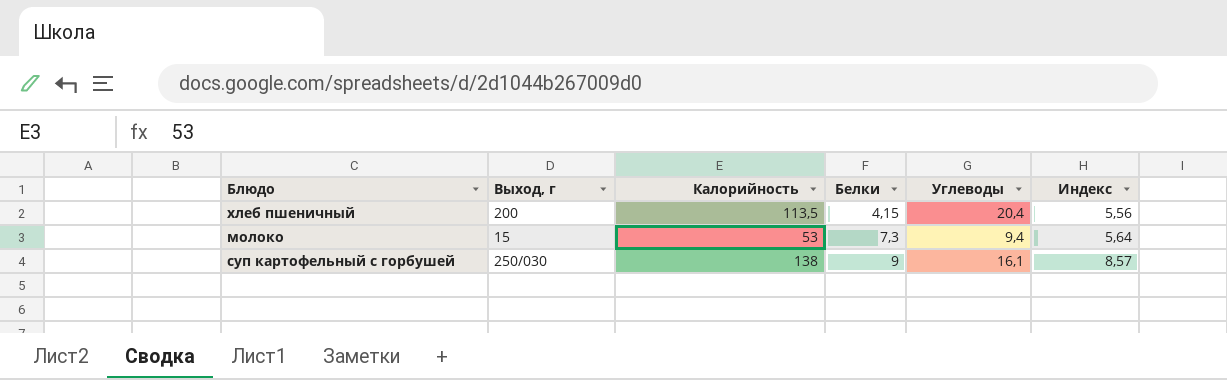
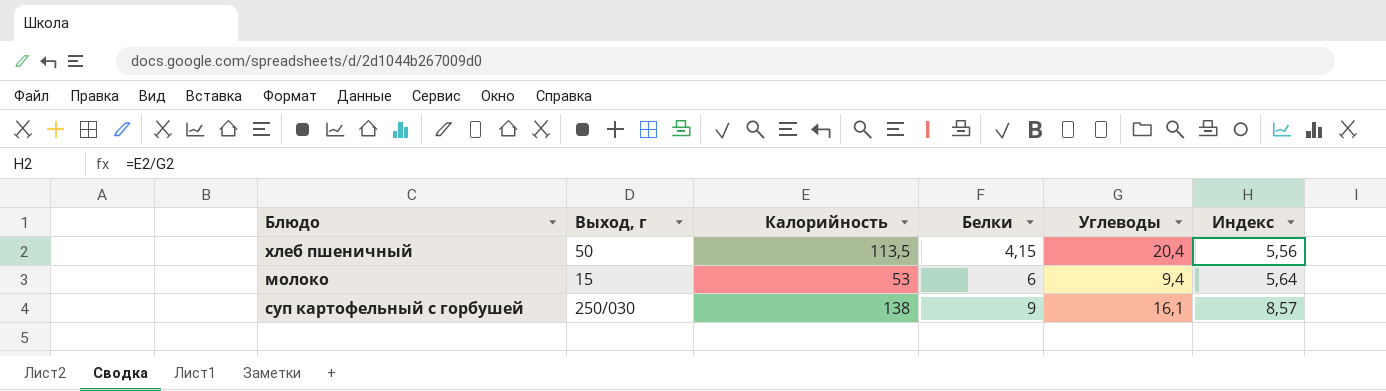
хлеб пшеничный | Выход, г: 200 -> 50
молоко | Белки: 7,3 -> 6

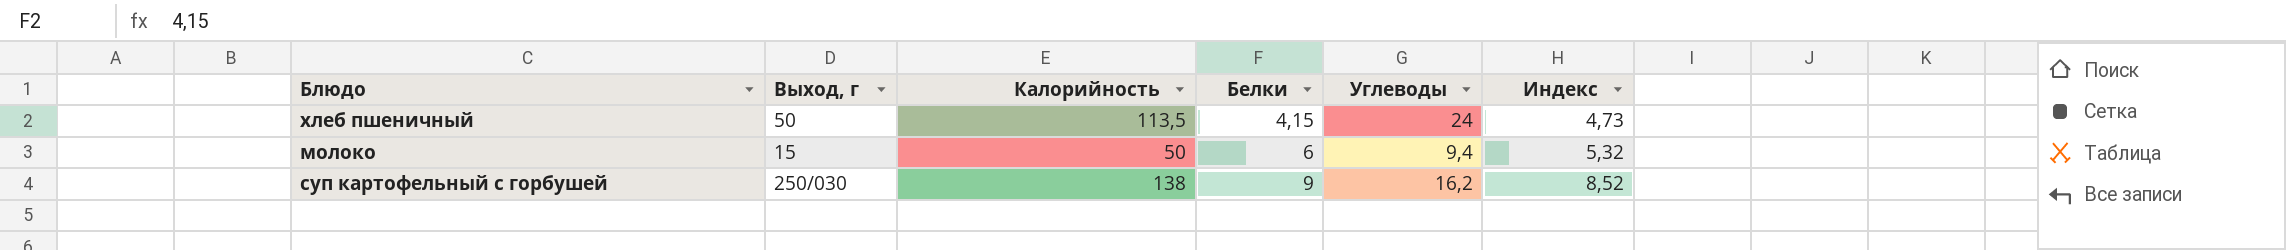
хлеб пшеничный | Углеводы: 20,4 -> 24
хлеб пшеничный | Индекс: 5,56 -> 4,73
молоко | Калорийность: 53 -> 50
молоко | Индекс: 5,64 -> 5,32
суп картофельный с горбушей | Углеводы: 16,1 -> 16,2
суп картофельный с горбушей | Индекс: 8,57 -> 8,52

